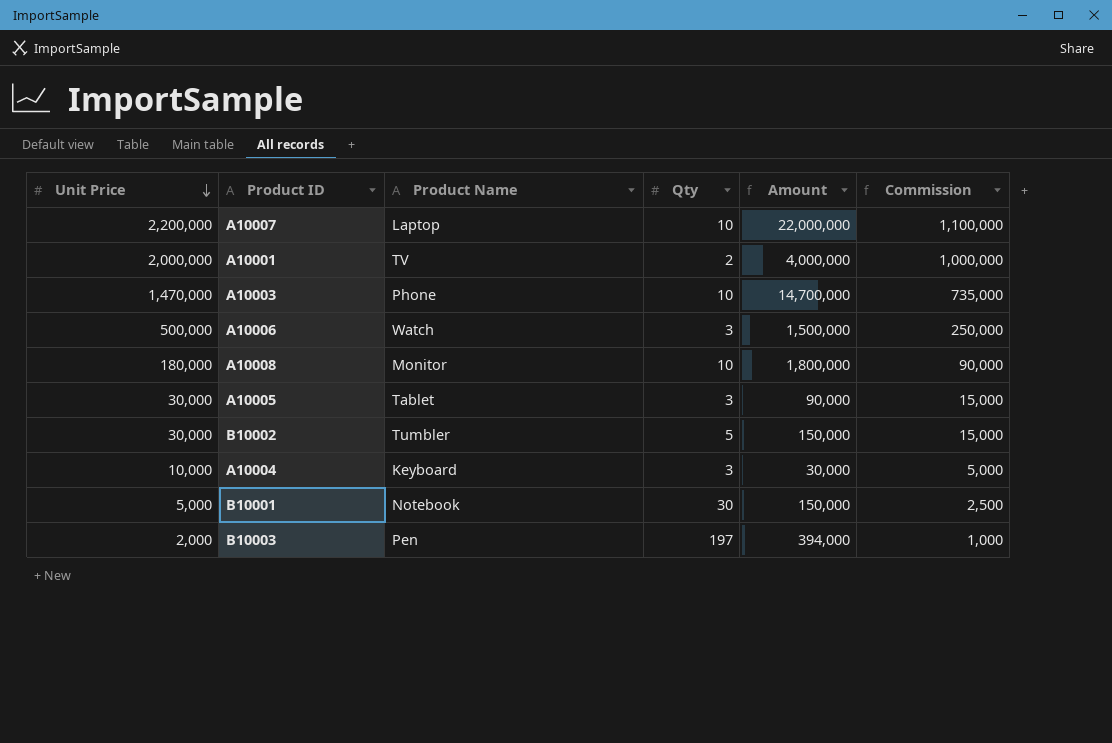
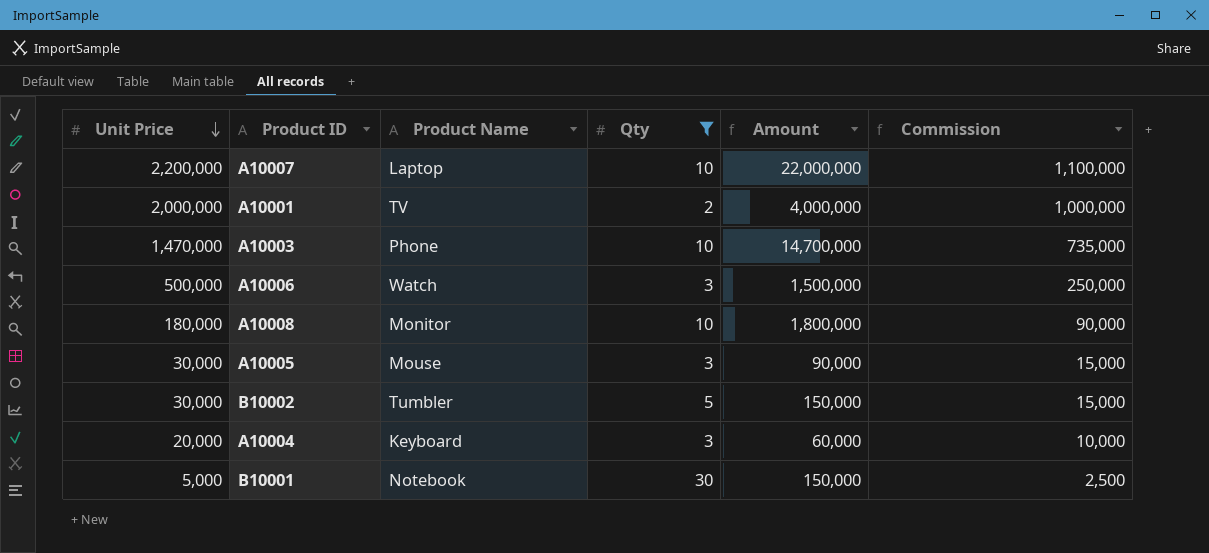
filter: none -> Qty != 197
A10005 | Product Name: Tablet -> Mouse
A10004 | Unit Price: 10,000 -> 20,000
A10004 | Amount: 30,000 -> 60,000
A10004 | Commission: 5,000 -> 10,000

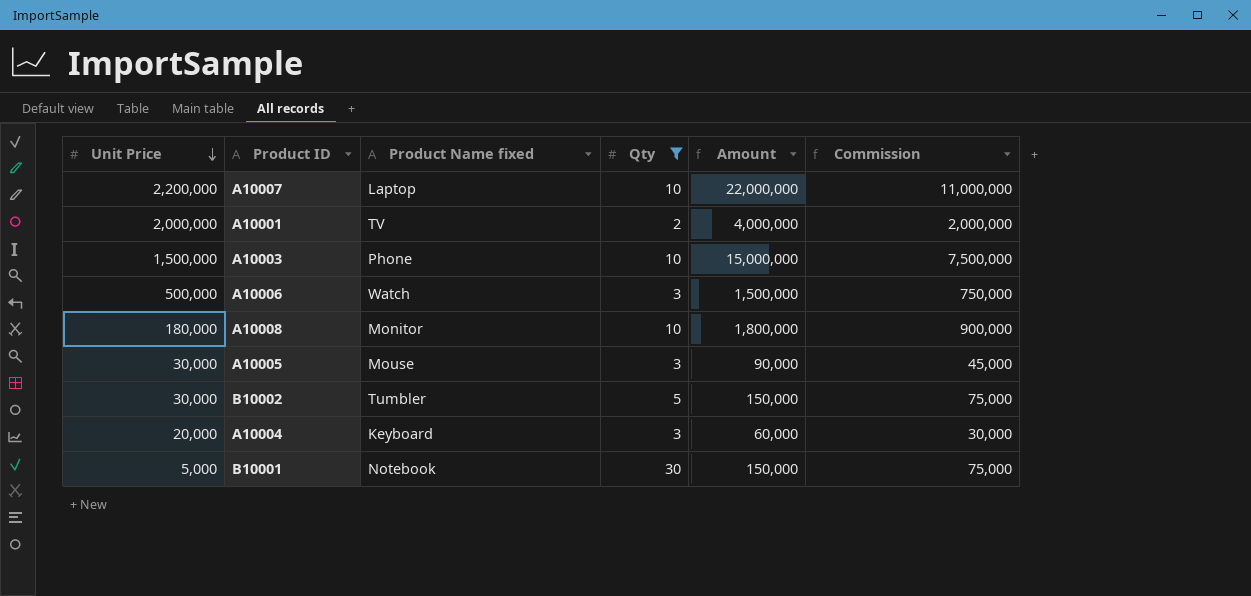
column name: Product Name -> Product Name fixed
column Commission | formula: [Unit Price] * 0.5 -> [Amount] * 0.5
A10003 | Unit Price: 1,470,000 -> 1,500,000
A10003 | Amount: 14,700,000 -> 15,000,000

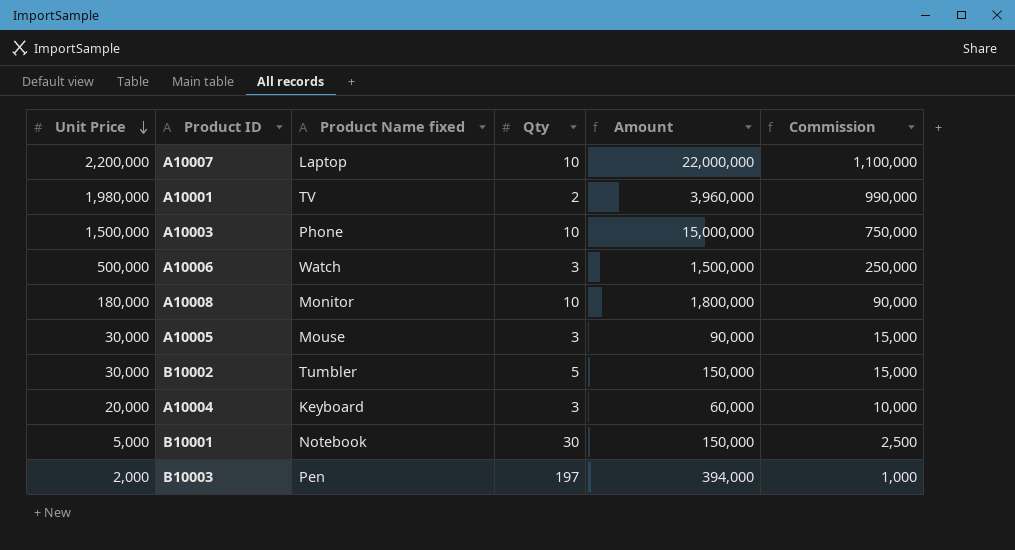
filter: Qty != 197 -> none
column Commission | formula: [Amount] * 0.5 -> [Unit Price] * 0.5
A10001 | Unit Price: 2,000,000 -> 1,980,000
A10001 | Amount: 4,000,000 -> 3,960,000

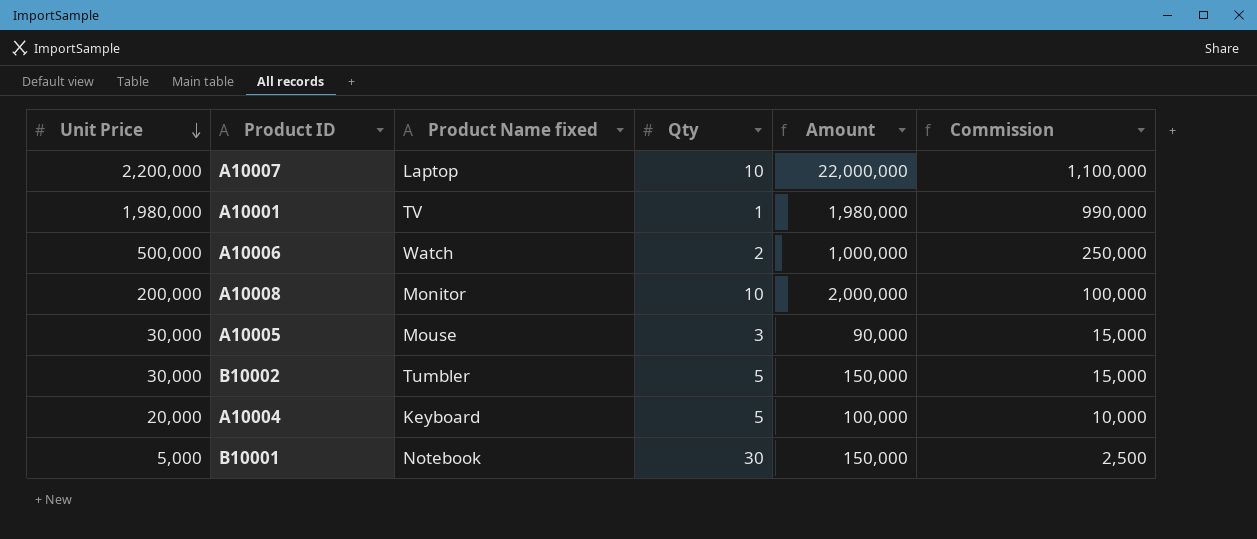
row A10003: 1,500,000 | Phone | 10 | 15,000,000 | 750,000 -> none
row B10003: 2,000 | Pen | 197 | 394,000 | 1,000 -> none
A10001 | Qty: 2 -> 1
A10001 | Amount: 3,960,000 -> 1,980,000
A10006 | Qty: 3 -> 2
A10006 | Amount: 1,500,000 -> 1,000,000
A10008 | Unit Price: 180,000 -> 200,000
A10008 | Amount: 1,800,000 -> 2,000,000
A10008 | Commission: 90,000 -> 100,000
A10004 | Qty: 3 -> 5
A10004 | Amount: 60,000 -> 100,000

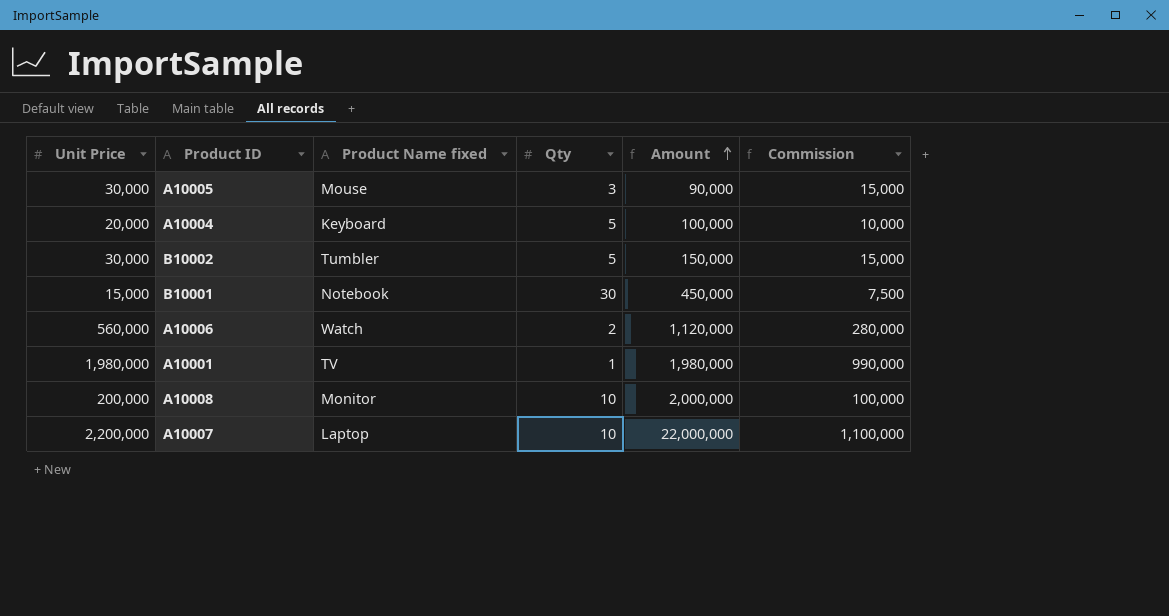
row order: Unit Price descending -> Amount ascending
B10001 | Unit Price: 5,000 -> 15,000
B10001 | Amount: 150,000 -> 450,000
B10001 | Commission: 2,500 -> 7,500
A10006 | Unit Price: 500,000 -> 560,000
A10006 | Amount: 1,000,000 -> 1,120,000
A10006 | Commission: 250,000 -> 280,000

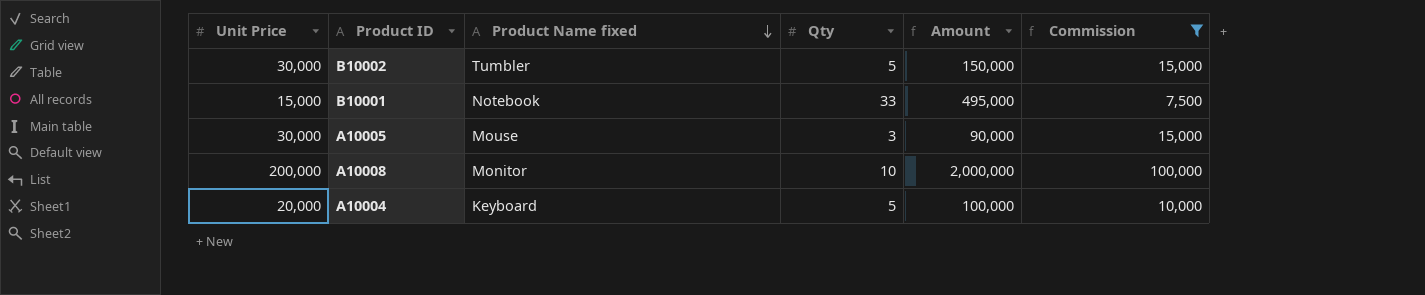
filter: none -> Commission <= 100,000
row order: Amount ascending -> Product Name fixed descending
B10001 | Qty: 30 -> 33
B10001 | Amount: 450,000 -> 495,000

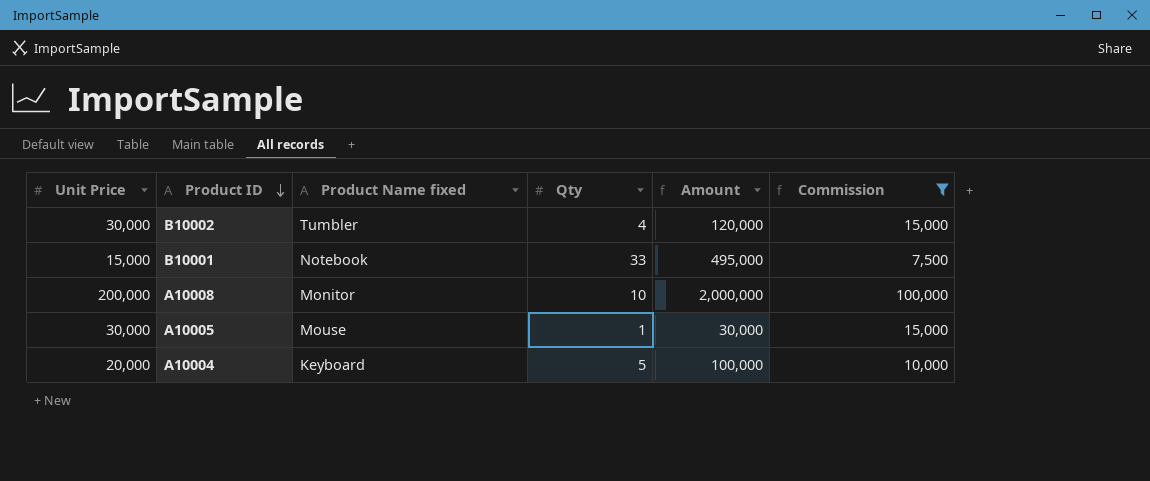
row order: Product Name fixed descending -> Product ID descending
B10002 | Qty: 5 -> 4
B10002 | Amount: 150,000 -> 120,000
A10005 | Qty: 3 -> 1
A10005 | Amount: 90,000 -> 30,000

